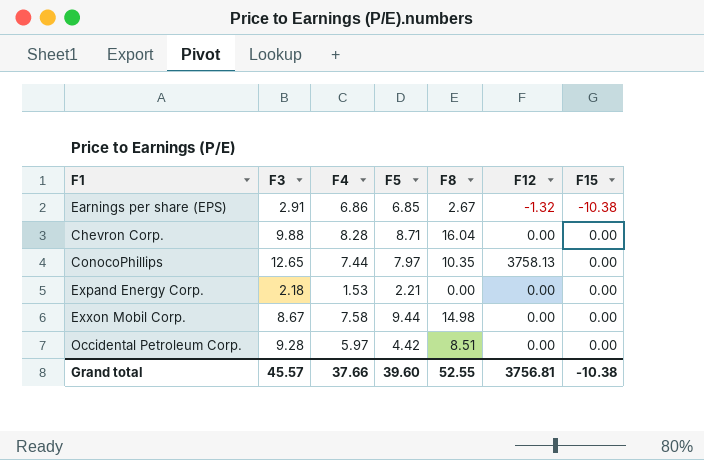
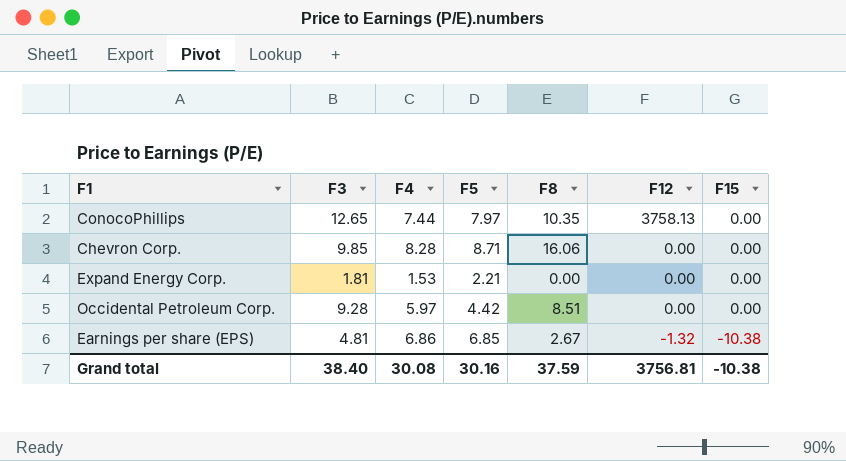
row order: F15 ascending -> F12 descending
row Exxon Mobil Corp.: 8.67 | 7.58 | 9.44 | 14.98 | 0.00 | 0.00 -> none
Chevron Corp. | F3: 9.88 -> 9.85
Chevron Corp. | F8: 16.04 -> 16.06
Expand Energy Corp. | F3: 2.18 -> 1.81
Earnings per share (EPS) | F3: 2.91 -> 4.81
Grand total | F3: 45.57 -> 38.40
Grand total | F4: 37.66 -> 30.08
Grand total | F5: 39.60 -> 30.16
Grand total | F8: 52.55 -> 37.59

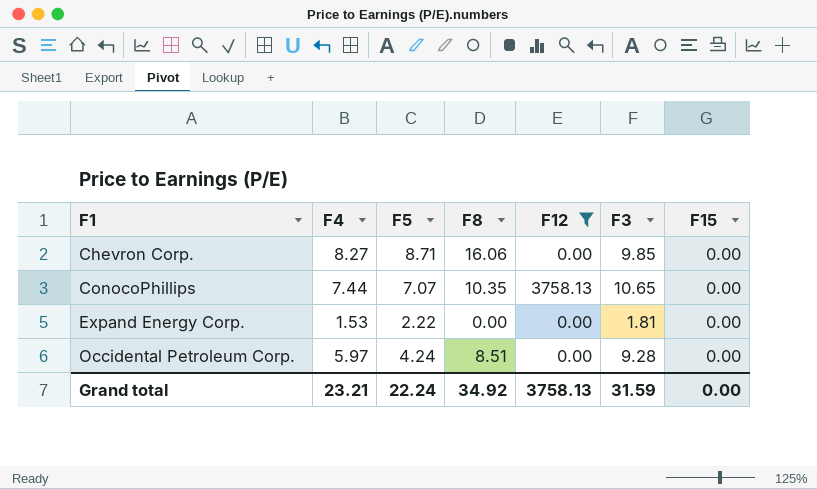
filter: none -> F12 != -1.32
row order: F12 descending -> F1 ascending
column F3 | position: 2 -> 6
Chevron Corp. | F4: 8.28 -> 8.27
ConocoPhillips | F5: 7.97 -> 7.07
ConocoPhillips | F3: 12.65 -> 10.65
Expand Energy Corp. | F5: 2.21 -> 2.22
Occidental Petroleum Corp. | F5: 4.42 -> 4.24
Grand total | F4: 30.08 -> 23.21
Grand total | F5: 30.16 -> 22.24
Grand total | F8: 37.59 -> 34.92
Grand total | F12: 3756.81 -> 3758.13
Grand total | F3: 38.40 -> 31.59
Grand total | F15: -10.38 -> 0.00

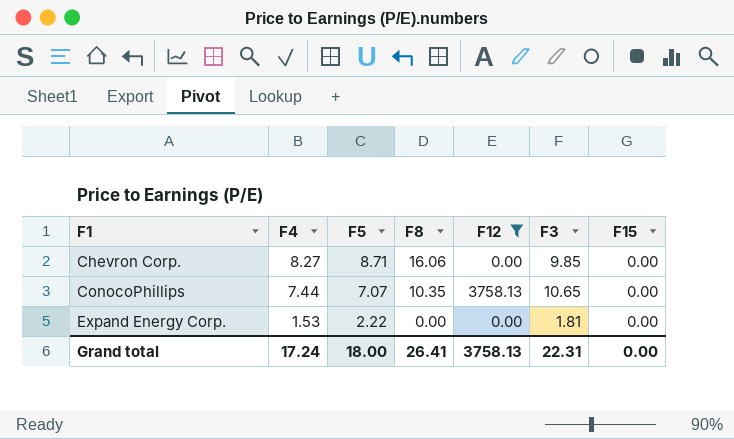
row Occidental Petroleum Corp.: 5.97 | 4.24 | 8.51 | 0.00 | 9.28 | 0.00 -> none
Grand total | F4: 23.21 -> 17.24
Grand total | F5: 22.24 -> 18.00
Grand total | F8: 34.92 -> 26.41
Grand total | F3: 31.59 -> 22.31

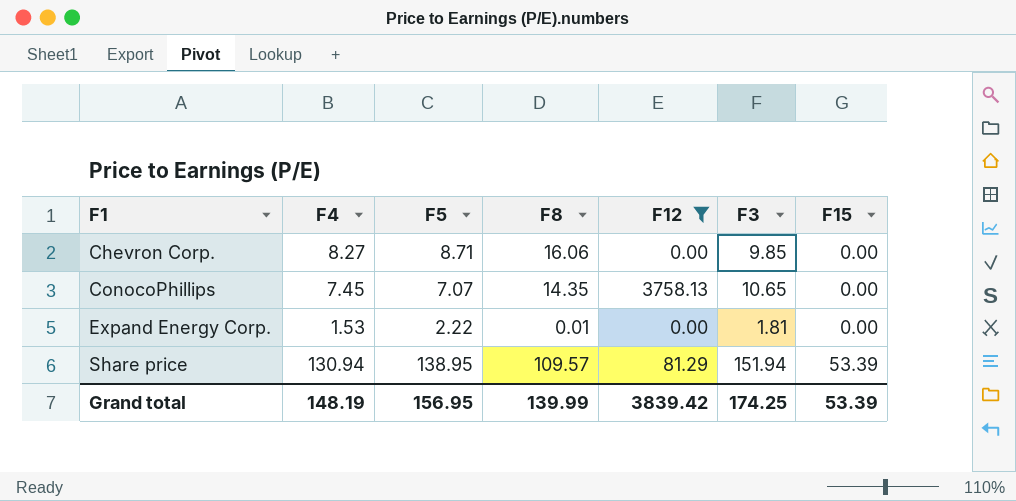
ConocoPhillips | F4: 7.44 -> 7.45
ConocoPhillips | F8: 10.35 -> 14.35
Expand Energy Corp. | F8: 0.00 -> 0.01
row Share price: none -> 130.94 | 138.95 | 109.57 | 81.29 | 151.94 | 53.39
Grand total | F4: 17.24 -> 148.19
Grand total | F5: 18.00 -> 156.95
Grand total | F8: 26.41 -> 139.99
Grand total | F12: 3758.13 -> 3839.42
Grand total | F3: 22.31 -> 174.25
Grand total | F15: 0.00 -> 53.39

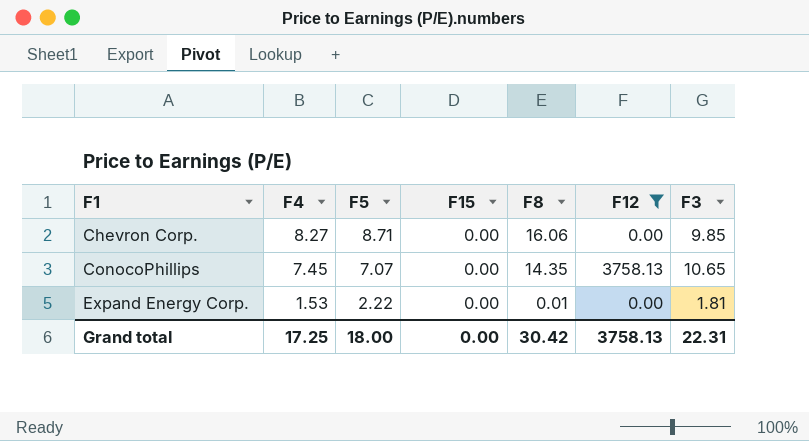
column F15 | position: 7 -> 4
row Share price: 130.94 | 138.95 | 109.57 | 81.29 | 151.94 | 53.39 -> none
Grand total | F4: 148.19 -> 17.25
Grand total | F5: 156.95 -> 18.00
Grand total | F15: 53.39 -> 0.00
Grand total | F8: 139.99 -> 30.42
Grand total | F12: 3839.42 -> 3758.13
Grand total | F3: 174.25 -> 22.31

